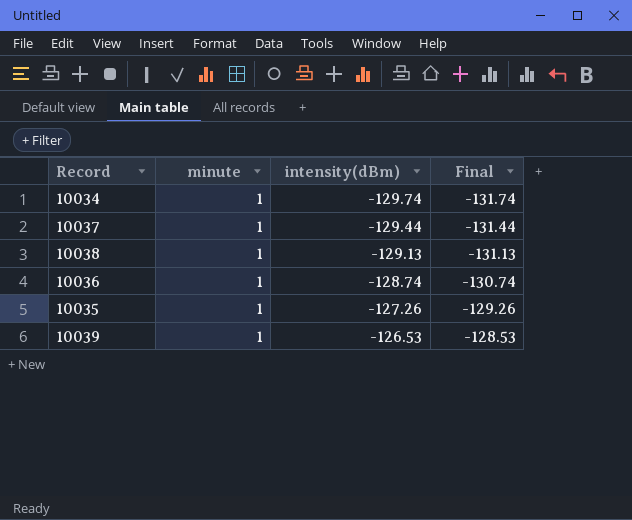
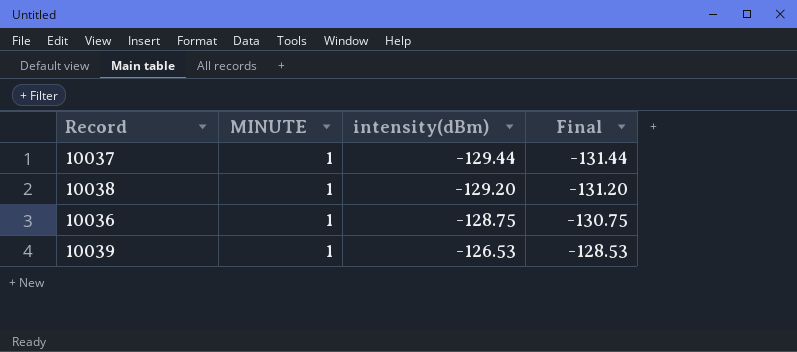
column name: minute -> MINUTE
row 10034: 1 | -129.74 | -131.74 -> none
row 10035: 1 | -127.26 | -129.26 -> none
10038 | intensity(dBm): -129.13 -> -129.20
10038 | Final: -131.13 -> -131.20
10036 | intensity(dBm): -128.74 -> -128.75
10036 | Final: -130.74 -> -130.75

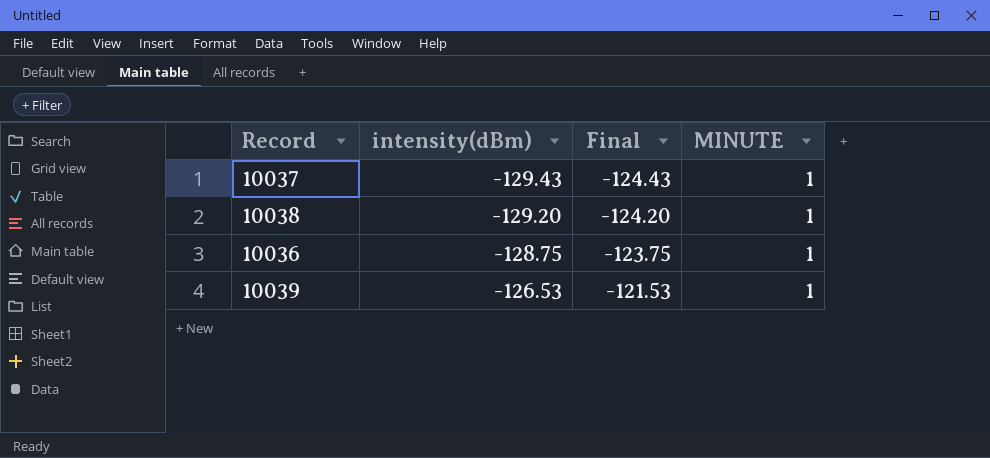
column Final | formula: [intensity(dBm)] - 2 -> [intensity(dBm)] + 5
column MINUTE | position: 2 -> 4
10037 | intensity(dBm): -129.44 -> -129.43

